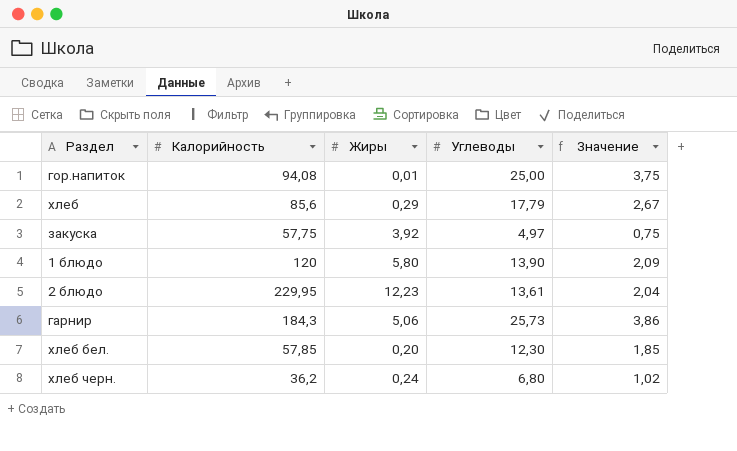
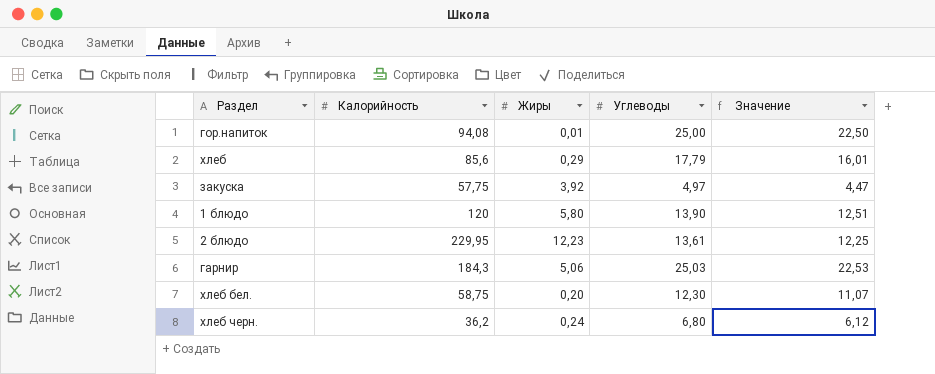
column Значение | formula: [Углеводы] * 0,15 -> [Углеводы] * 0,9
гарнир | Углеводы: 25,73 -> 25,03
хлеб бел. | Калорийность: 57,85 -> 58,75

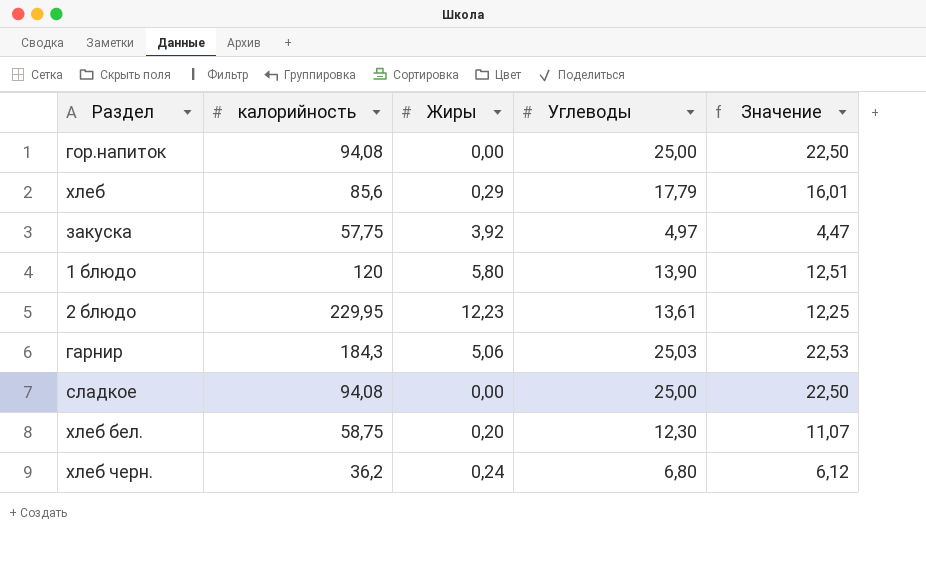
column name: Калорийность -> калорийность
гор.напиток | Жиры: 0,01 -> 0,00
row сладкое: none -> 94,08 | 0,00 | 25,00 | 22,50

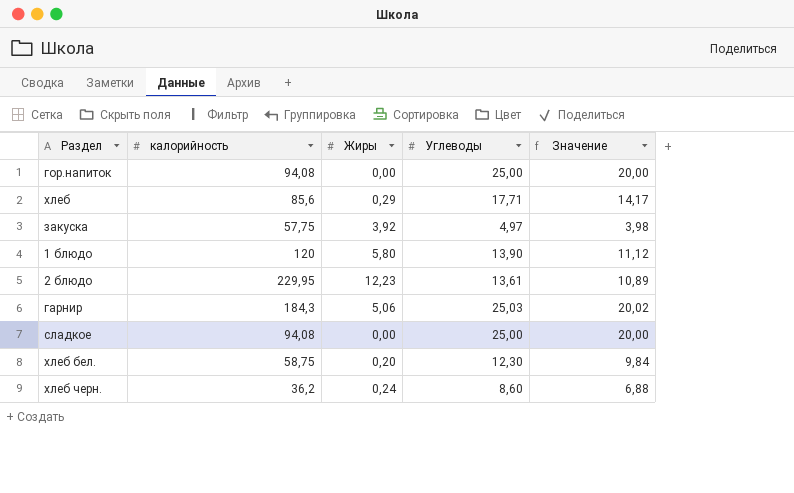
column Значение | formula: [Углеводы] * 0,9 -> [Углеводы] * 0,8
хлеб | Углеводы: 17,79 -> 17,71
хлеб черн. | Углеводы: 6,80 -> 8,60

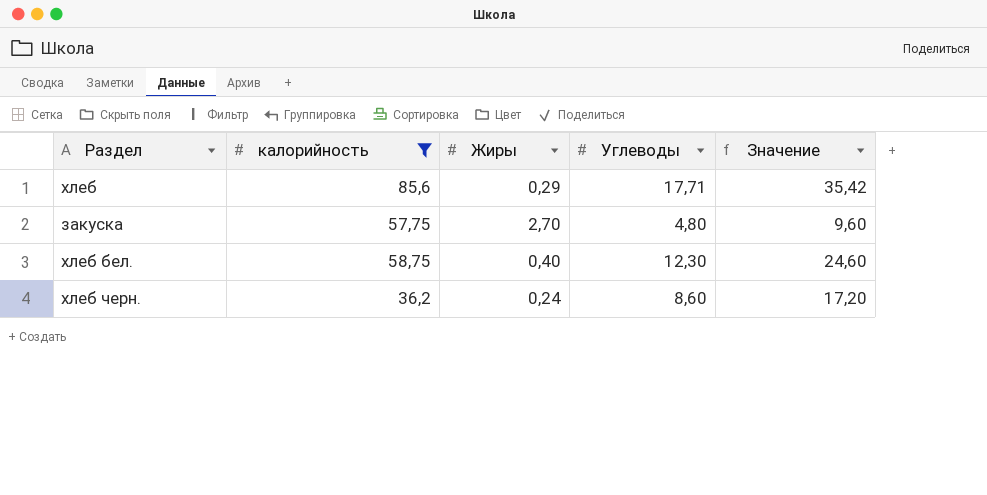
filter: none -> калорийность <= 85,6
column Значение | formula: [Углеводы] * 0,8 -> [Углеводы] * 2
закуска | Жиры: 3,92 -> 2,70
закуска | Углеводы: 4,97 -> 4,80
хлеб бел. | Жиры: 0,20 -> 0,40

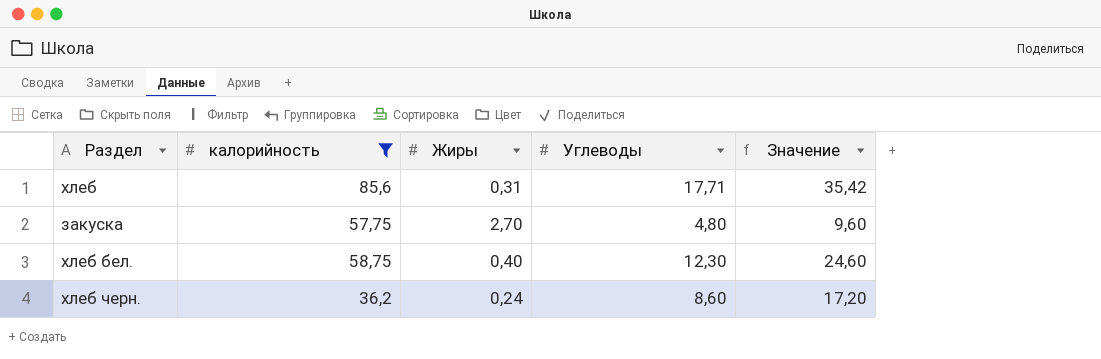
хлеб | Жиры: 0,29 -> 0,31

